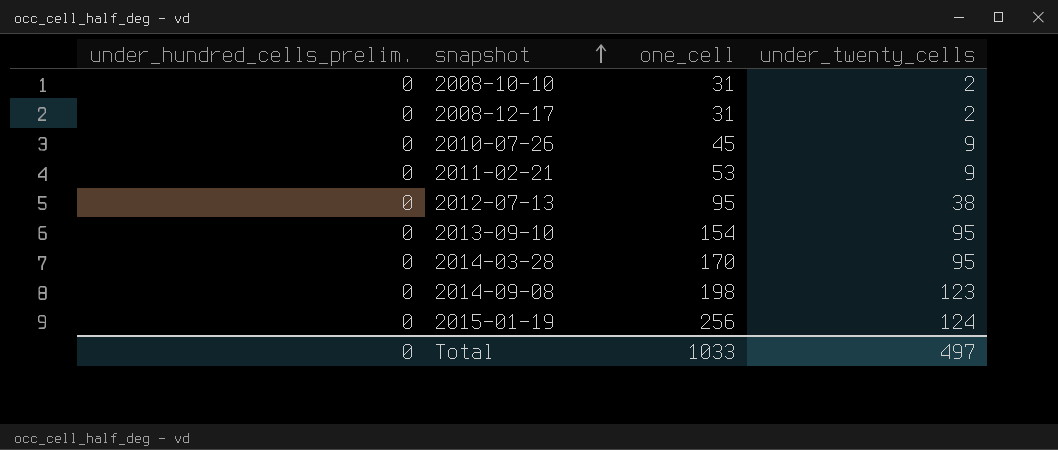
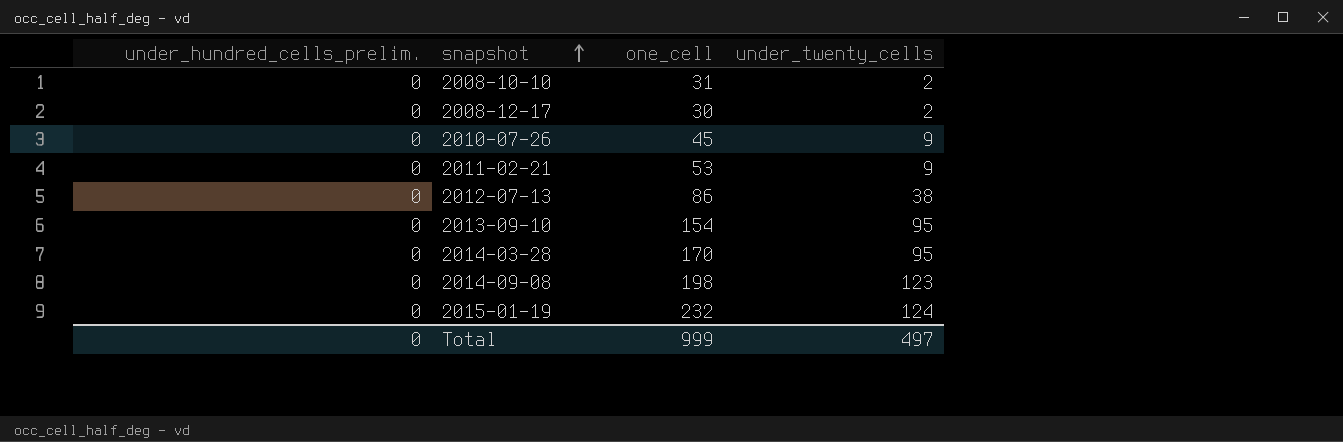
2008-12-17 | one_cell: 31 -> 30
2012-07-13 | one_cell: 95 -> 86
2015-01-19 | one_cell: 256 -> 232
Total | one_cell: 1033 -> 999

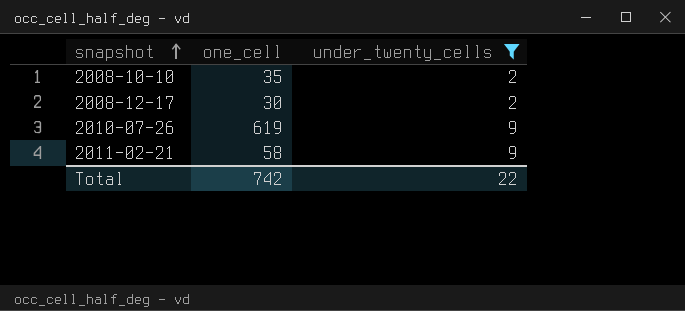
filter: none -> under_twenty_cells <= 9
column under_hundred_cells_prelim. | position: 1 -> none
2008-10-10 | one_cell: 31 -> 35
2010-07-26 | one_cell: 45 -> 619
2011-02-21 | one_cell: 53 -> 58
Total | one_cell: 999 -> 742
Total | under_twenty_cells: 497 -> 22

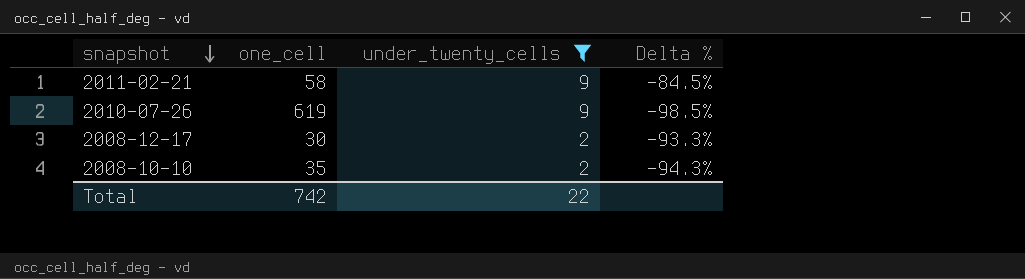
row order: snapshot ascending -> snapshot descending
column Delta % | formula: none -> ([under_twenty_cells] - [one_cell]) / [one_cell]

